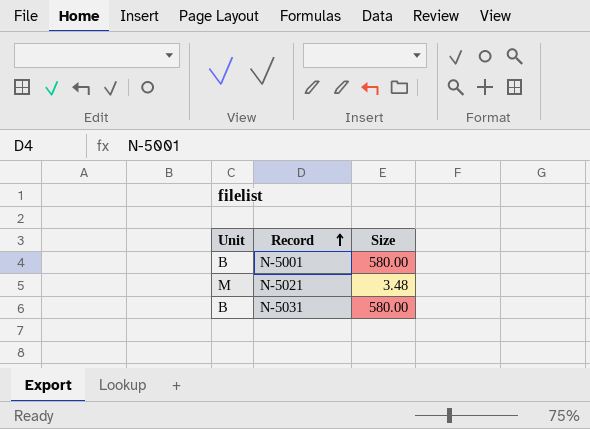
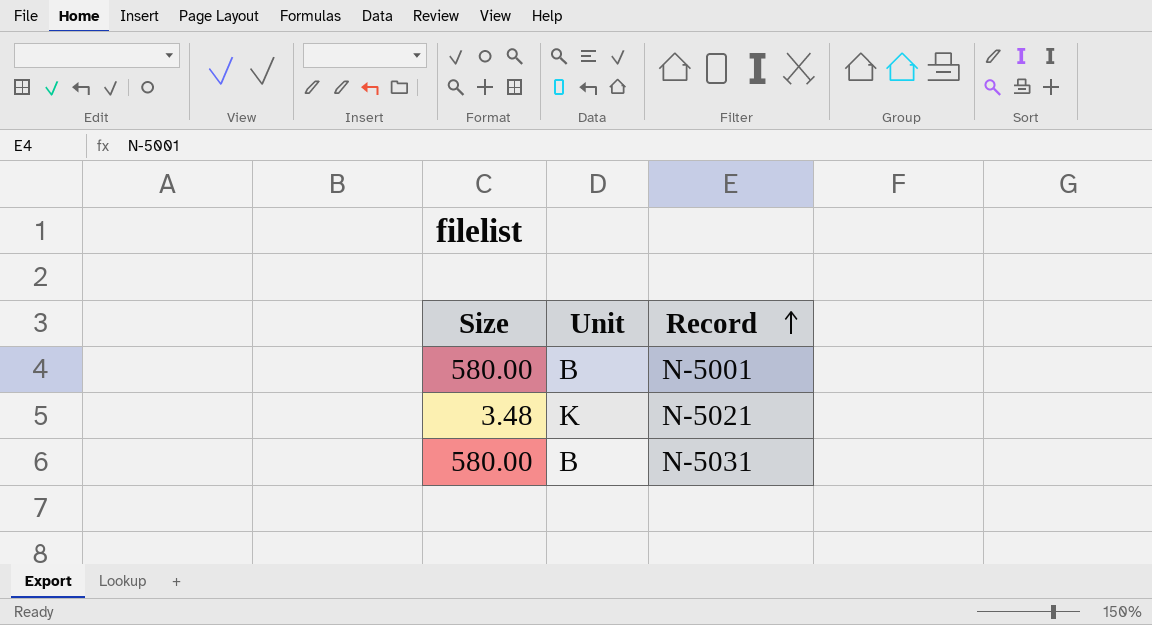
column Size | position: 3 -> 1
N-5021 | Unit: M -> K

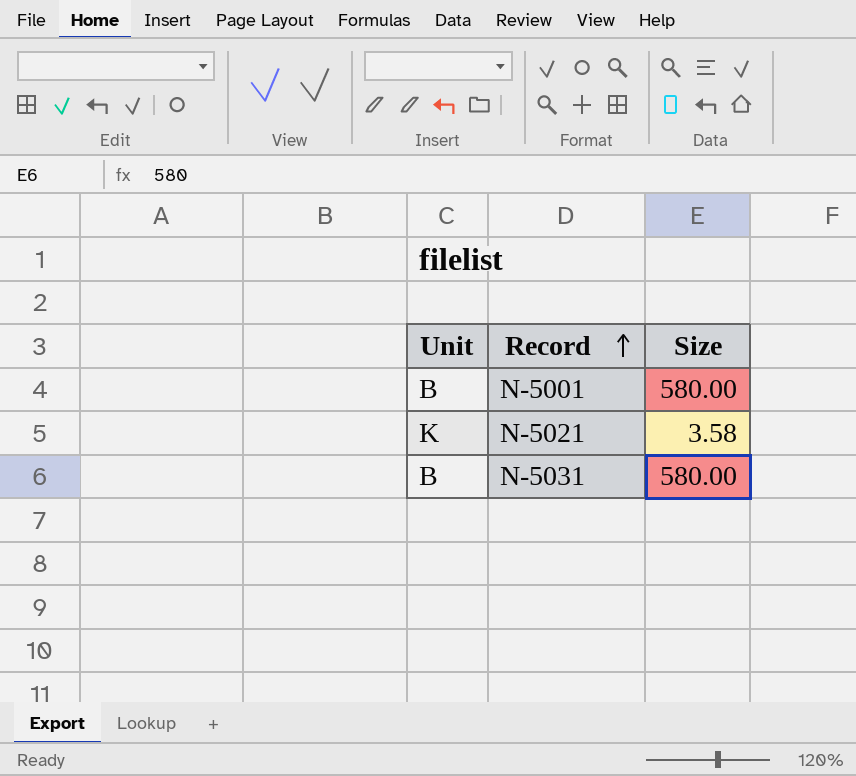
column Size | position: 1 -> 3
N-5021 | Size: 3.48 -> 3.58

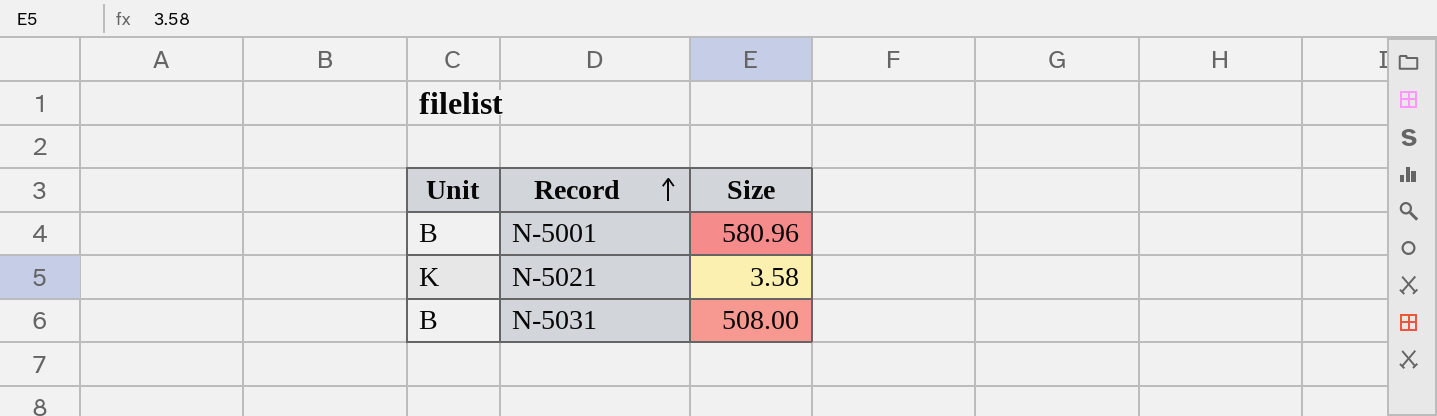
N-5001 | Size: 580.00 -> 580.96
N-5031 | Size: 580.00 -> 508.00

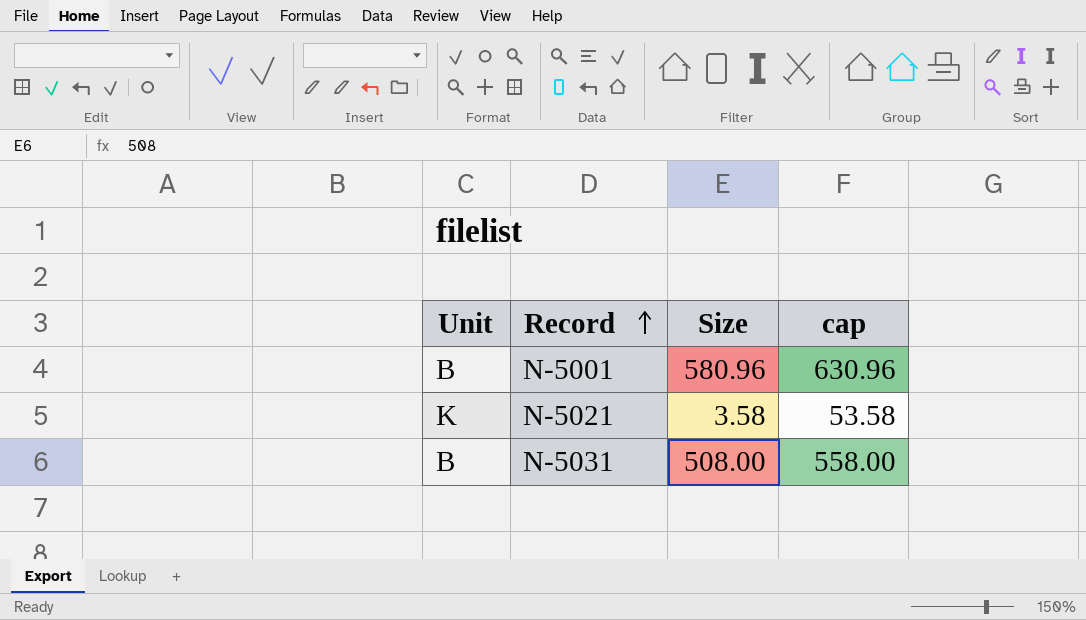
column cap | formula: none -> [Size] + 50

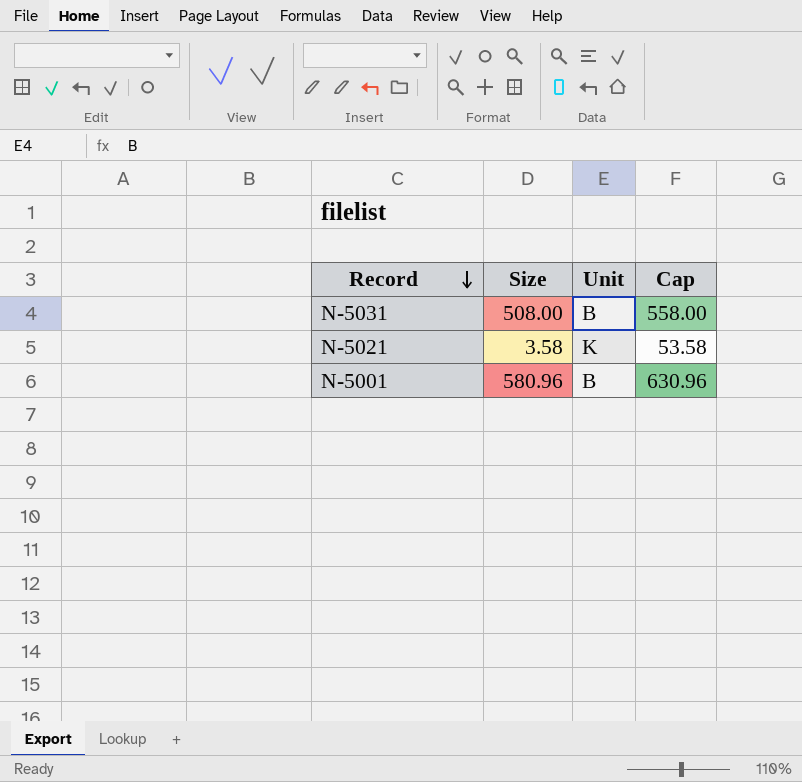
row order: Record ascending -> Record descending
column Unit | position: 1 -> 3
column name: cap -> Cap

